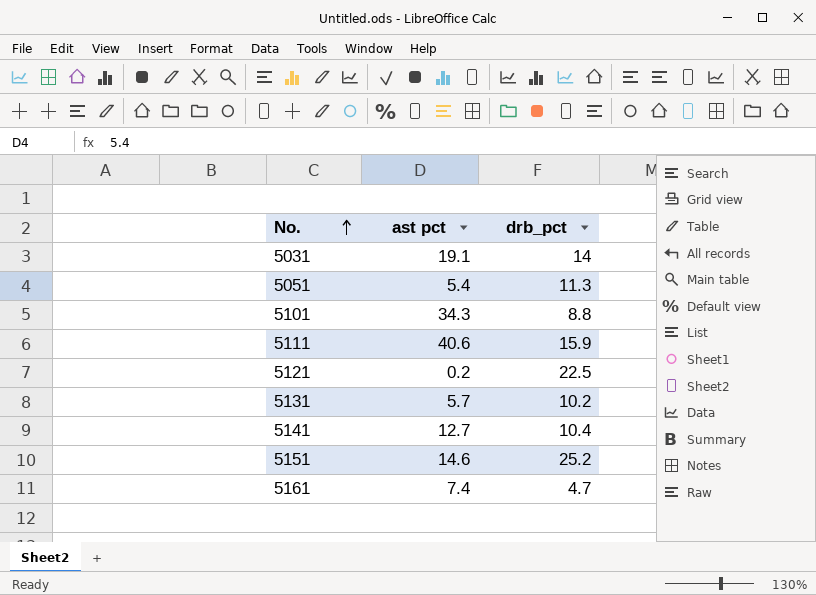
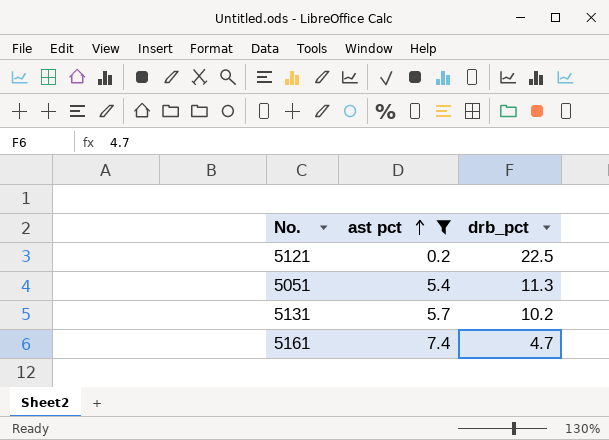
filter: none -> ast pct <= 7.4
row order: No. ascending -> ast pct ascending

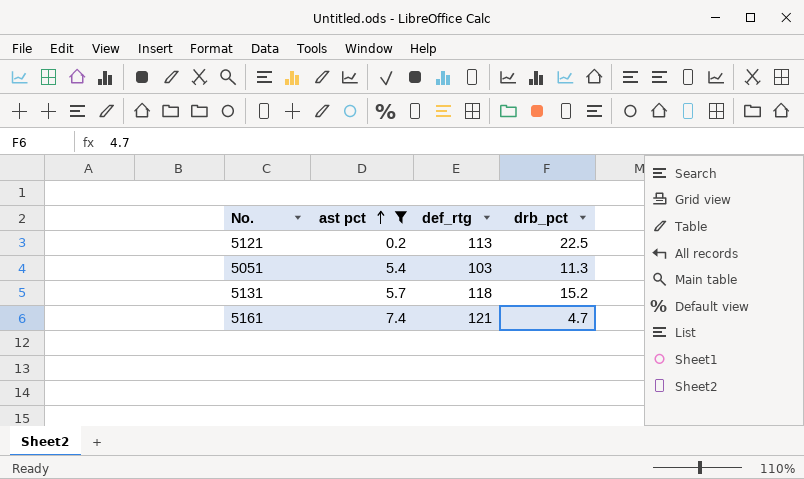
column def_rtg | position: none -> 3
5131 | drb_pct: 10.2 -> 15.2

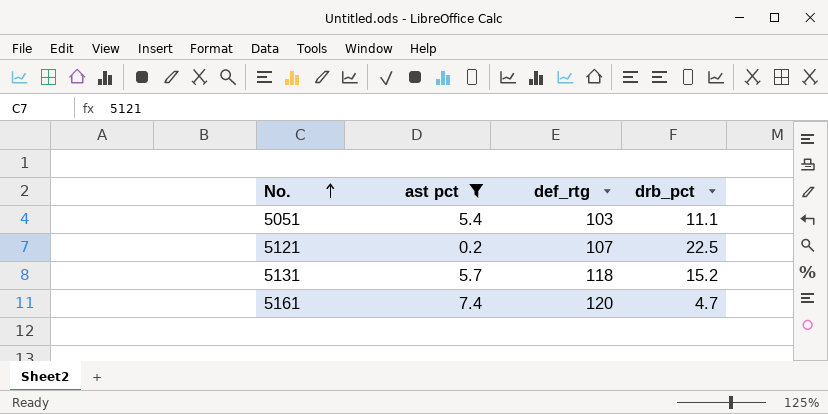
row order: ast pct ascending -> No. ascending
5051 | drb_pct: 11.3 -> 11.1
5121 | def_rtg: 113 -> 107
5161 | def_rtg: 121 -> 120

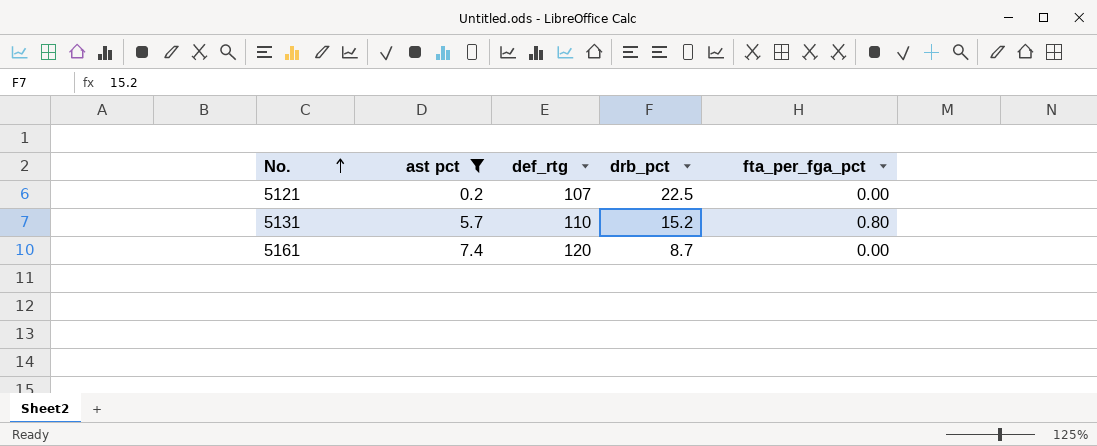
column fta_per_fga_pct | position: none -> 5
row 5051: 5.4 | 103 | 11.1 -> none
5131 | def_rtg: 118 -> 110
5161 | drb_pct: 4.7 -> 8.7

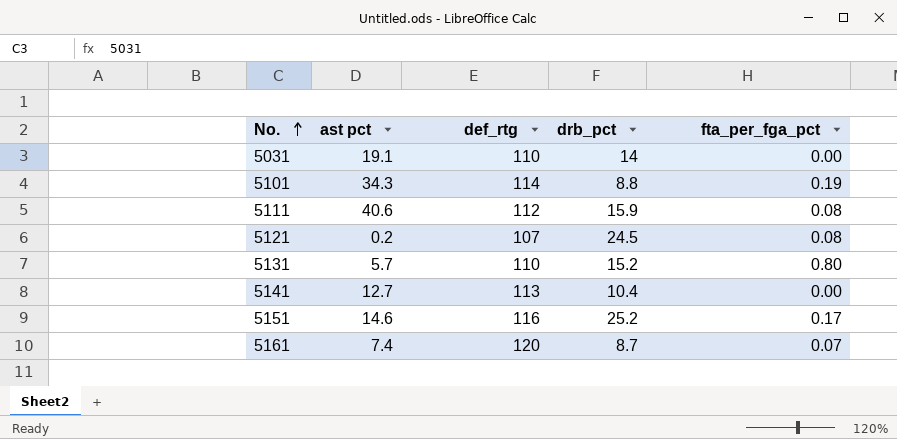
filter: ast pct <= 7.4 -> none
5121 | drb_pct: 22.5 -> 24.5
5121 | fta_per_fga_pct: 0.00 -> 0.08
5161 | fta_per_fga_pct: 0.00 -> 0.07

